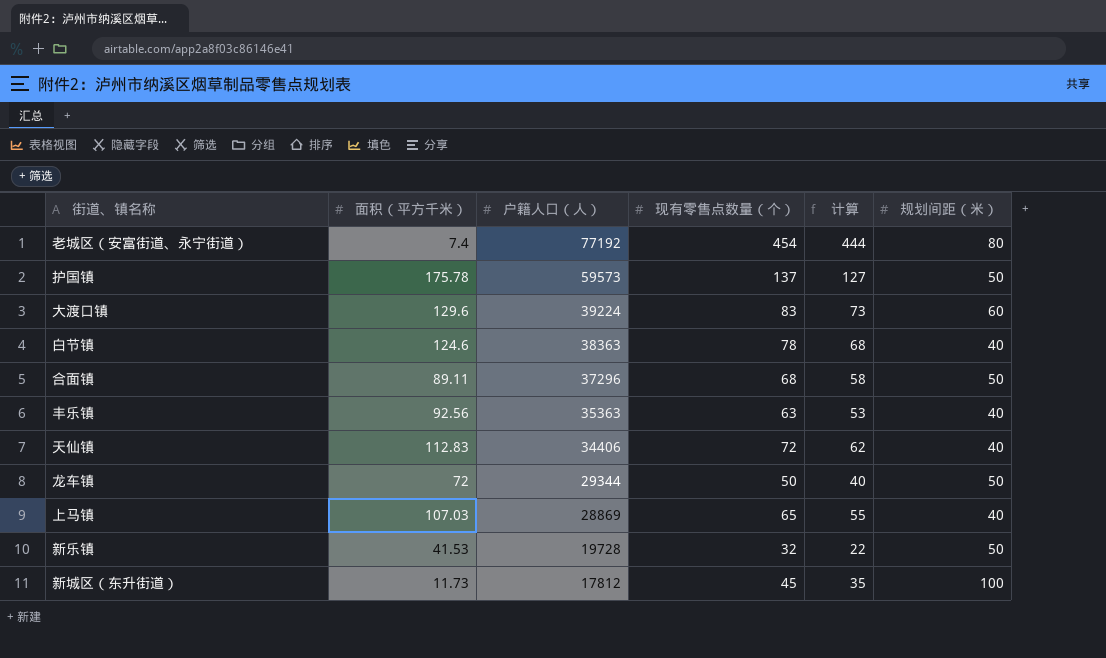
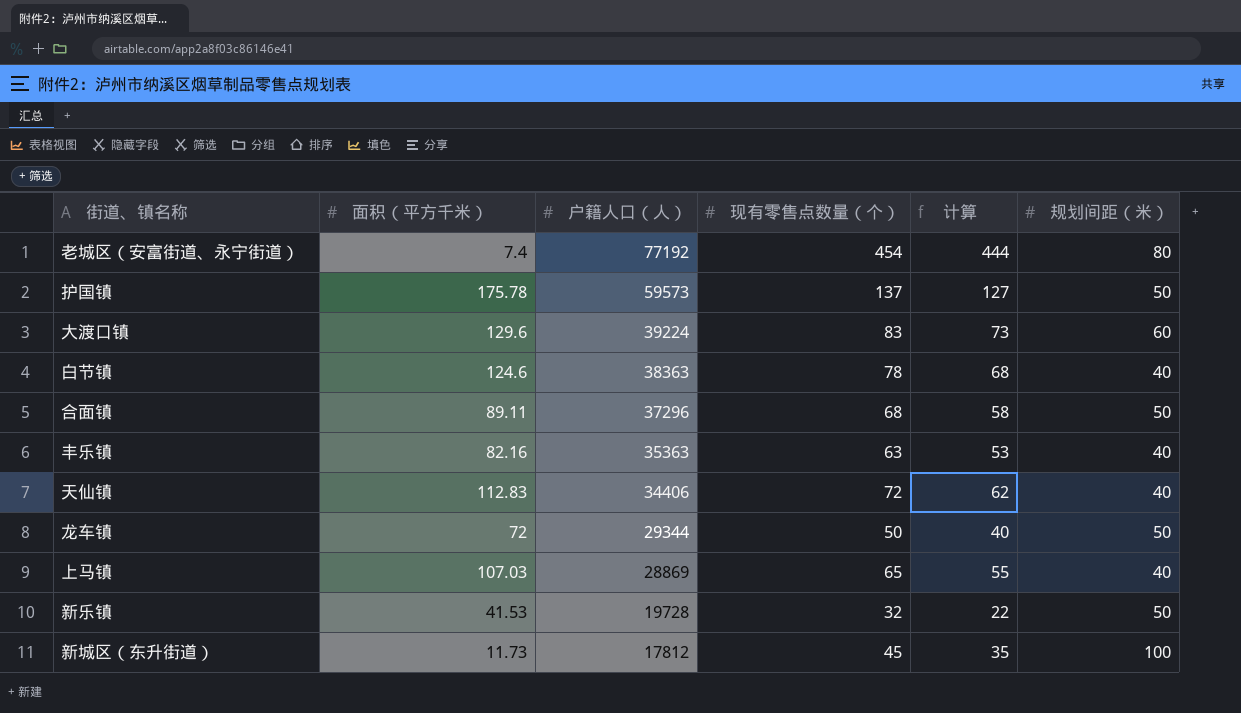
丰乐镇 | 面积（平方千米）: 92.56 -> 82.16

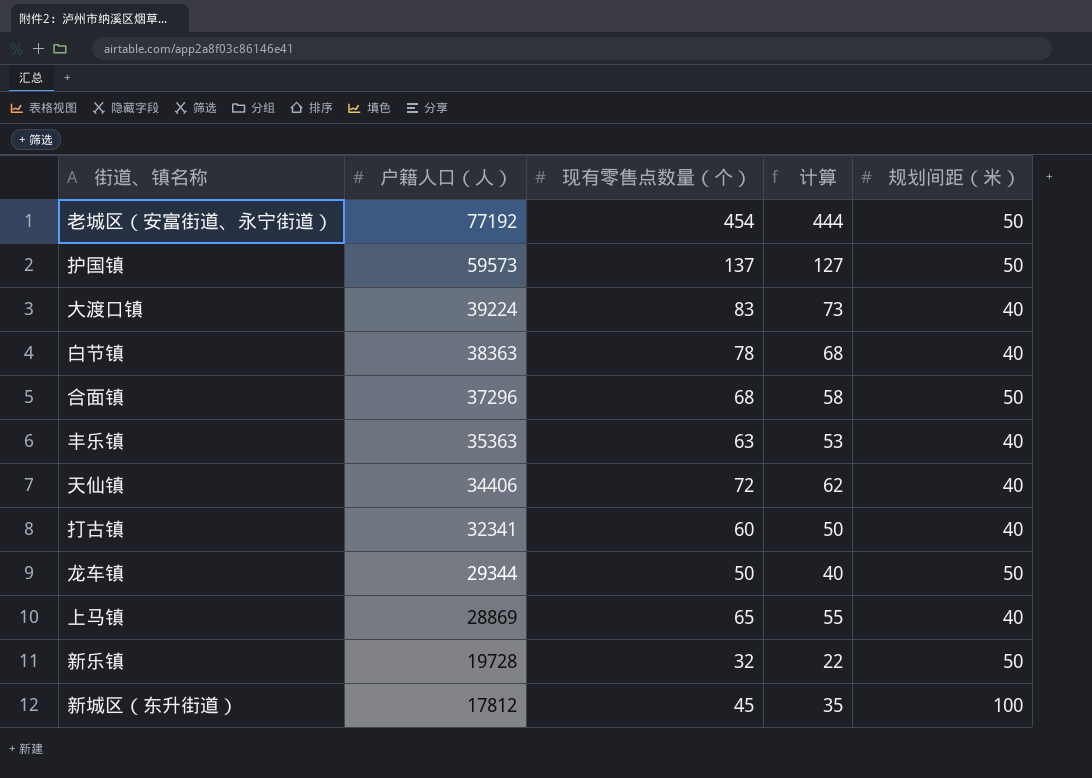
column 面积（平方千米） | position: 2 -> none
老城区（安富街道、永宁街道） | 规划间距（米）: 80 -> 50
大渡口镇 | 规划间距（米）: 60 -> 40
row 打古镇: none -> 32341 | 60 | 50 | 40

